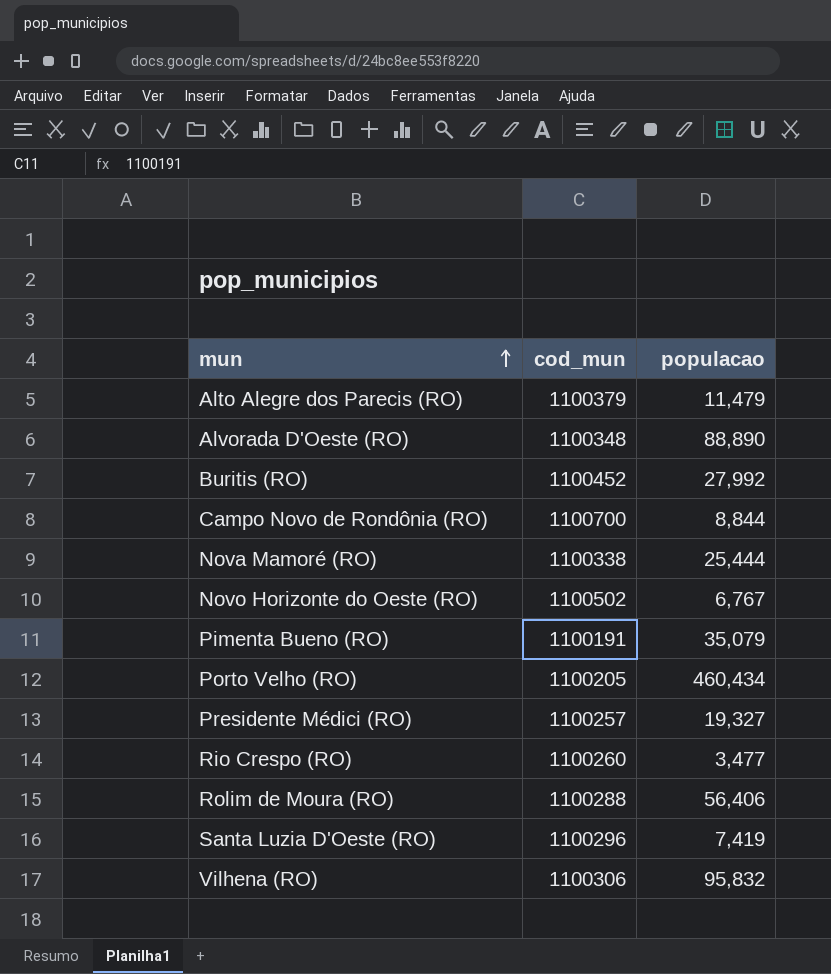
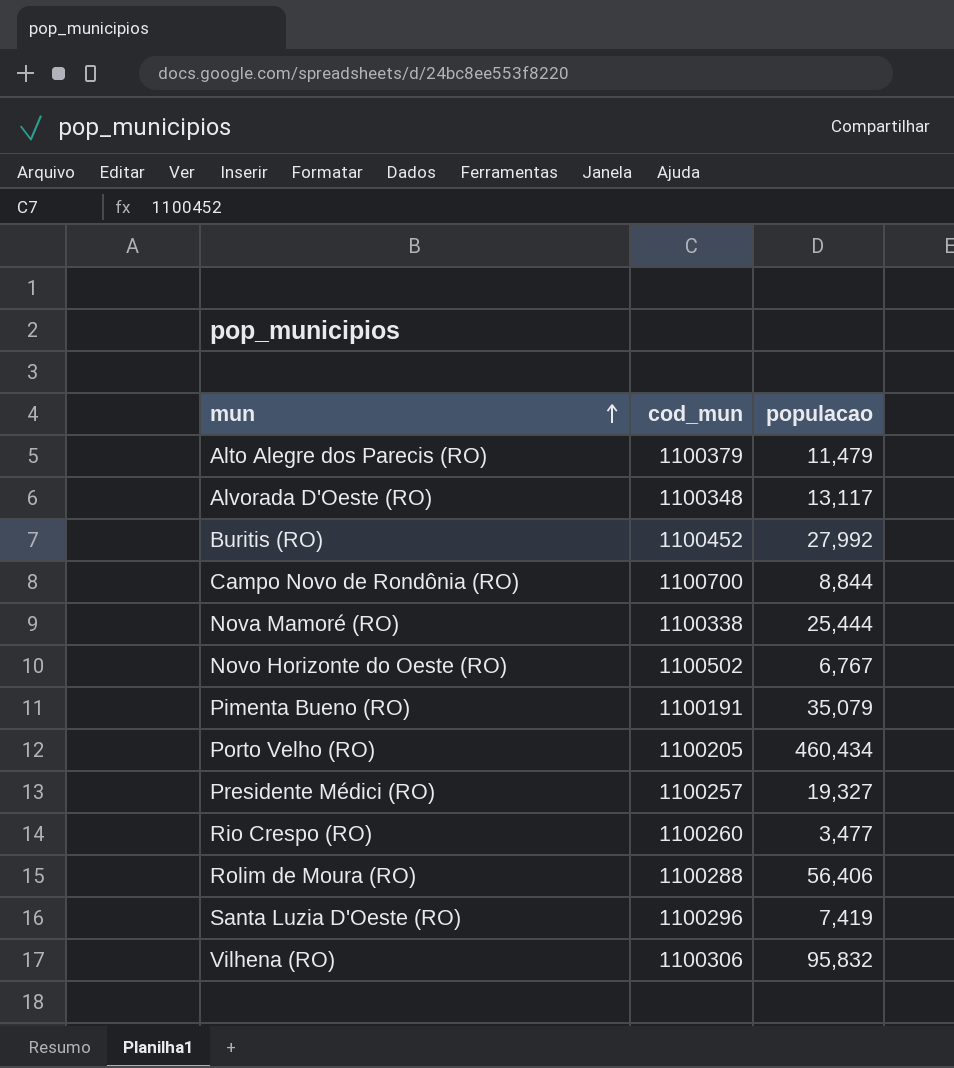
Alvorada D'Oeste (RO) | populacao: 88,890 -> 13,117

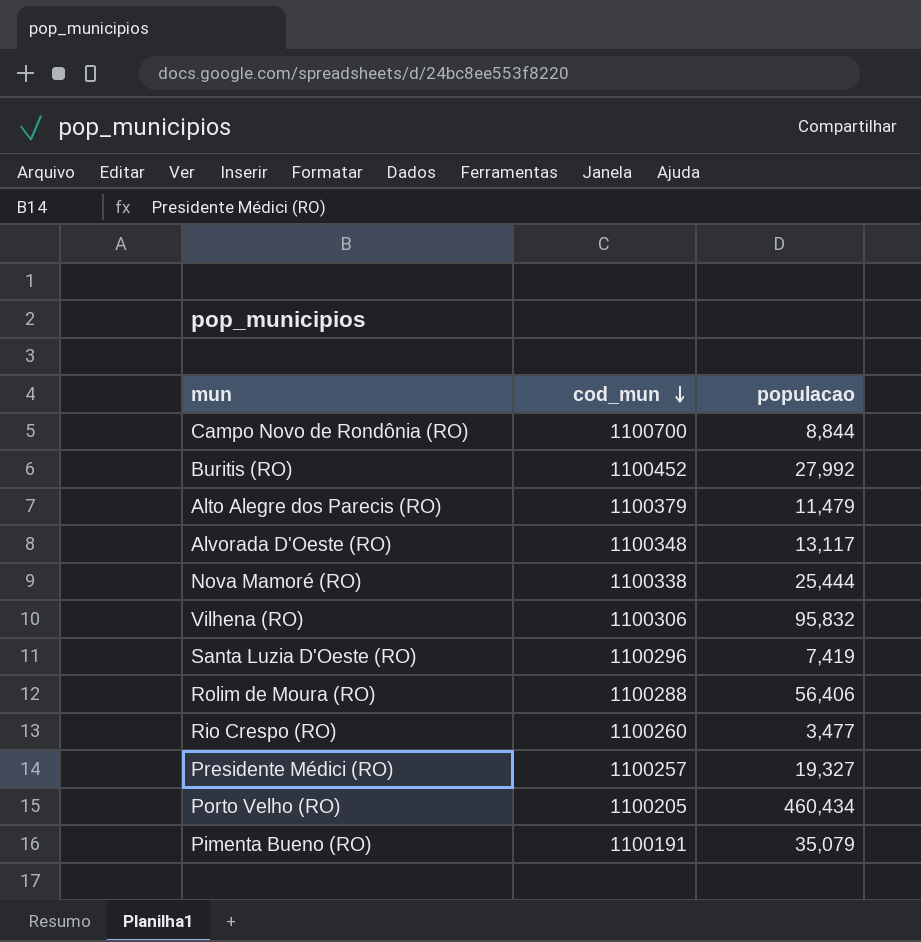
row order: mun ascending -> cod_mun descending
row Novo Horizonte do Oeste (RO): 1100502 | 6,767 -> none

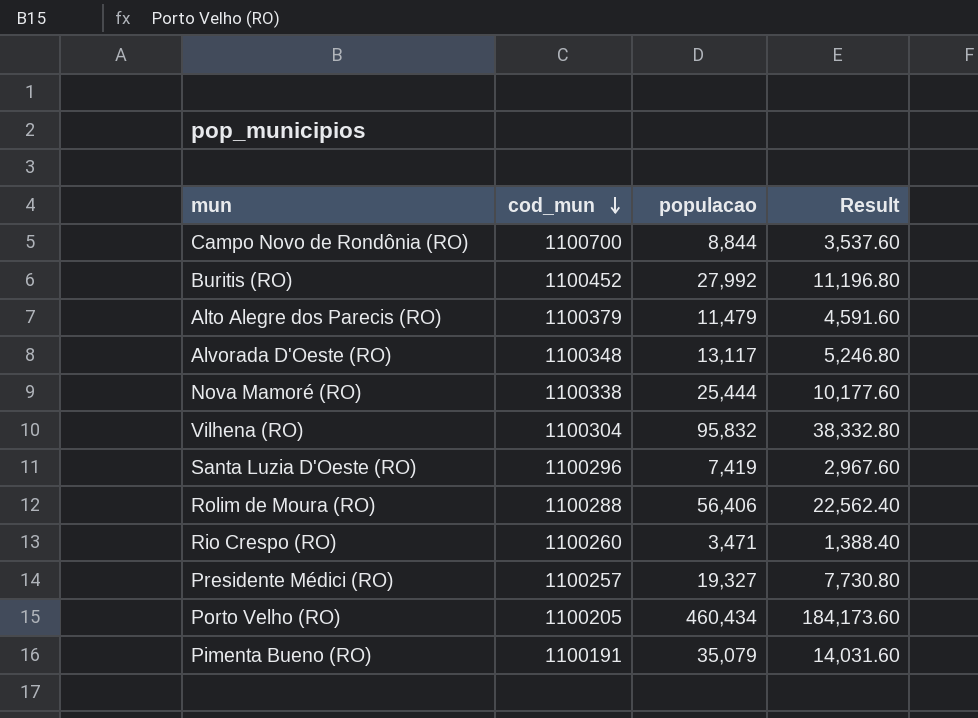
column Result | formula: none -> [populacao] * 0.4
Vilhena (RO) | cod_mun: 1100306 -> 1100304
Rio Crespo (RO) | populacao: 3,477 -> 3,471

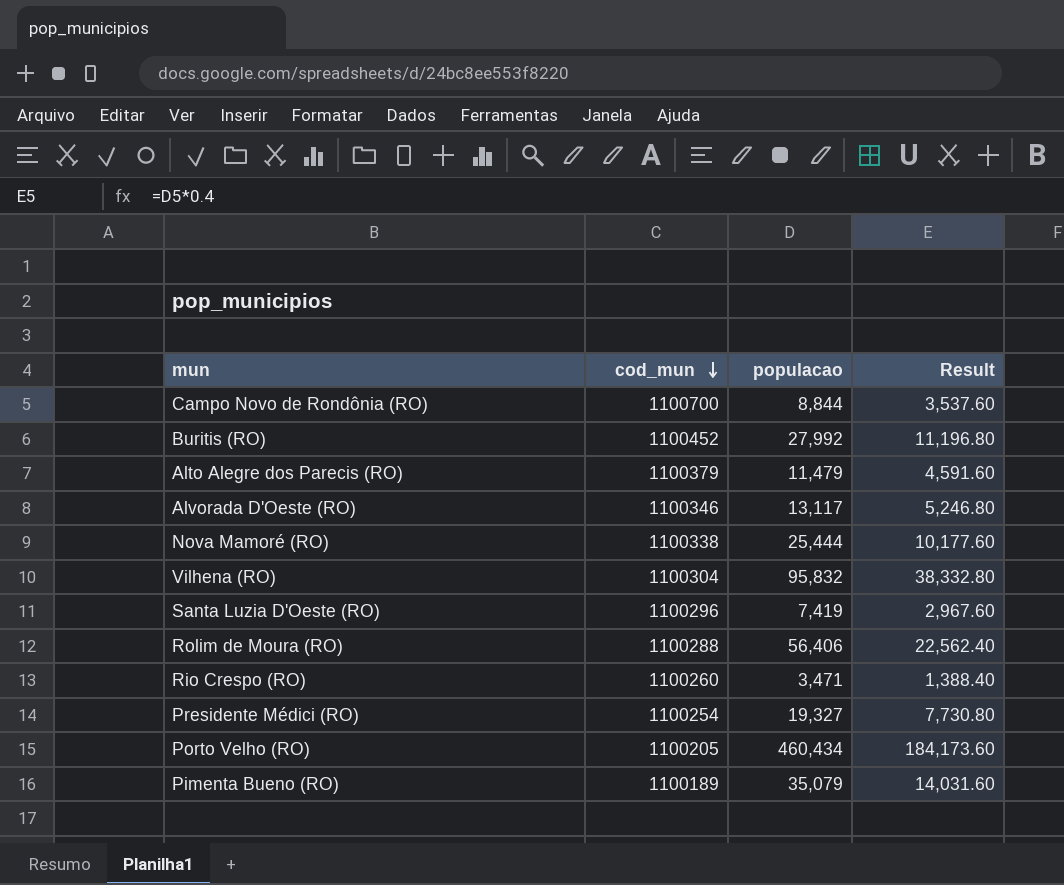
Alvorada D'Oeste (RO) | cod_mun: 1100348 -> 1100346
Presidente Médici (RO) | cod_mun: 1100257 -> 1100254
Pimenta Bueno (RO) | cod_mun: 1100191 -> 1100189

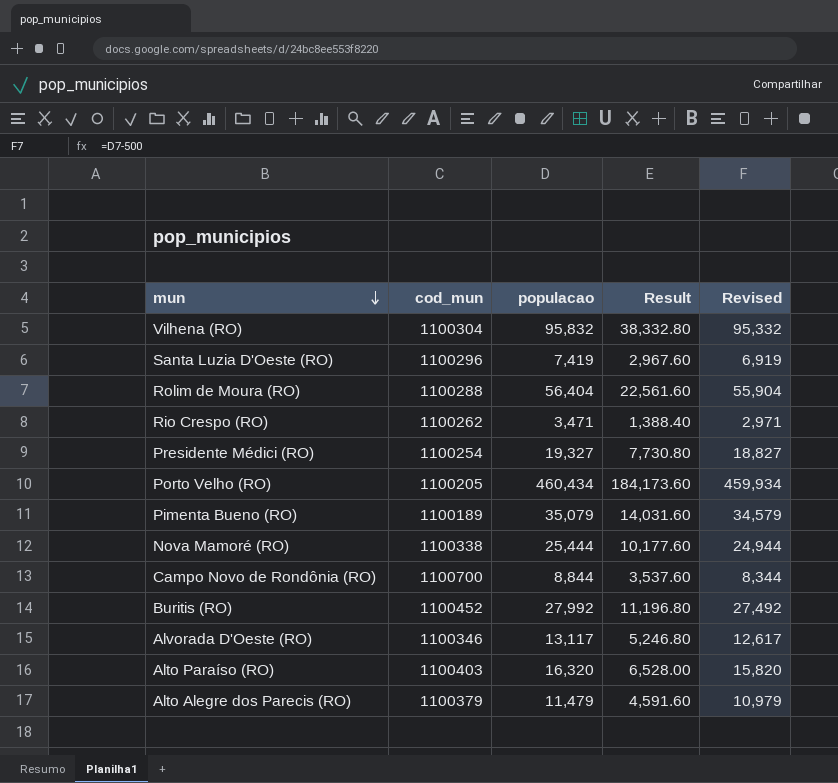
row order: cod_mun descending -> mun descending
column Revised | formula: none -> [populacao] - 500
Rolim de Moura (RO) | populacao: 56,406 -> 56,404
Rolim de Moura (RO) | Result: 22,562.40 -> 22,561.60
Rio Crespo (RO) | cod_mun: 1100260 -> 1100262
row Alto Paraíso (RO): none -> 1100403 | 16,320 | 6,528.00 | 15,820

